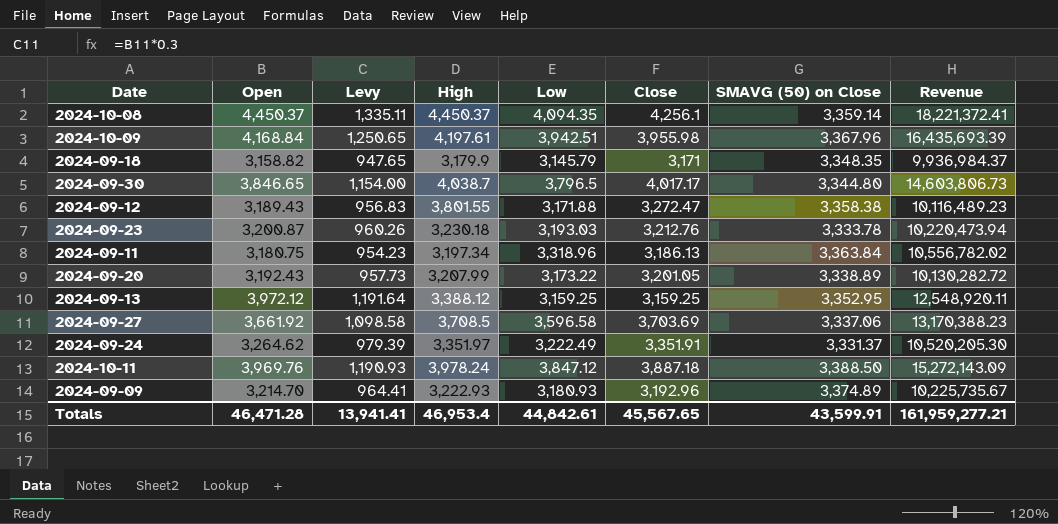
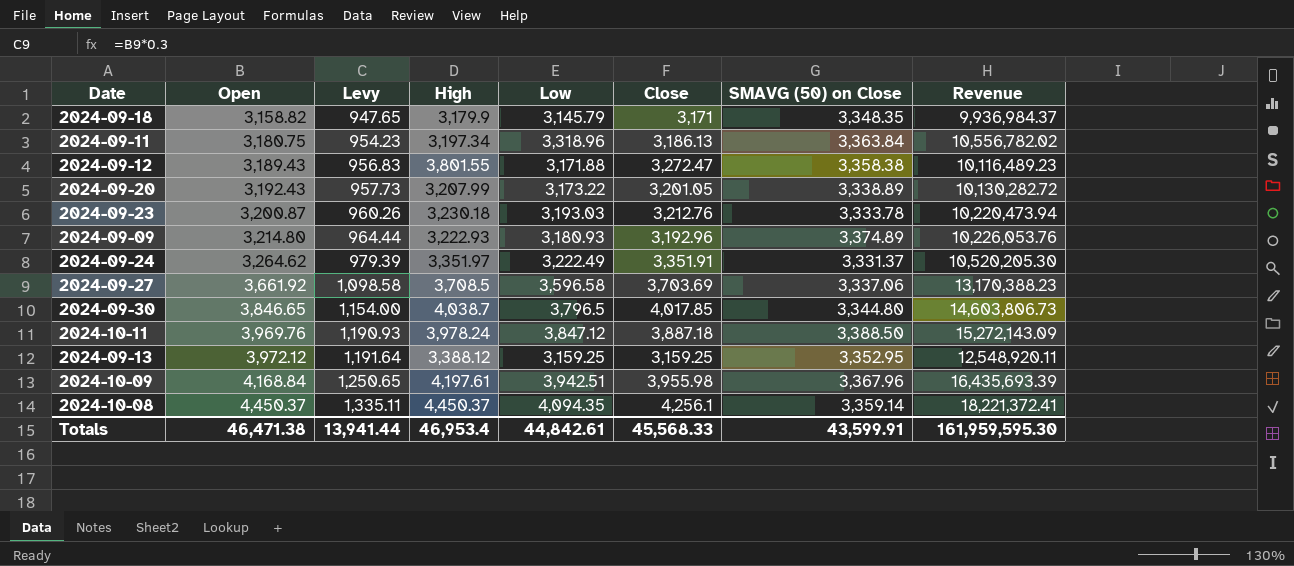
row order: none -> Open ascending
2024-09-09 | Open: 3,214.70 -> 3,214.80
2024-09-09 | Levy: 964.41 -> 964.44
2024-09-09 | Revenue: 10,225,735.67 -> 10,226,053.76
2024-09-30 | Close: 4,017.17 -> 4,017.85
Totals | Open: 46,471.28 -> 46,471.38
Totals | Levy: 13,941.41 -> 13,941.44
Totals | Close: 45,567.65 -> 45,568.33
Totals | Revenue: 161,959,277.21 -> 161,959,595.30

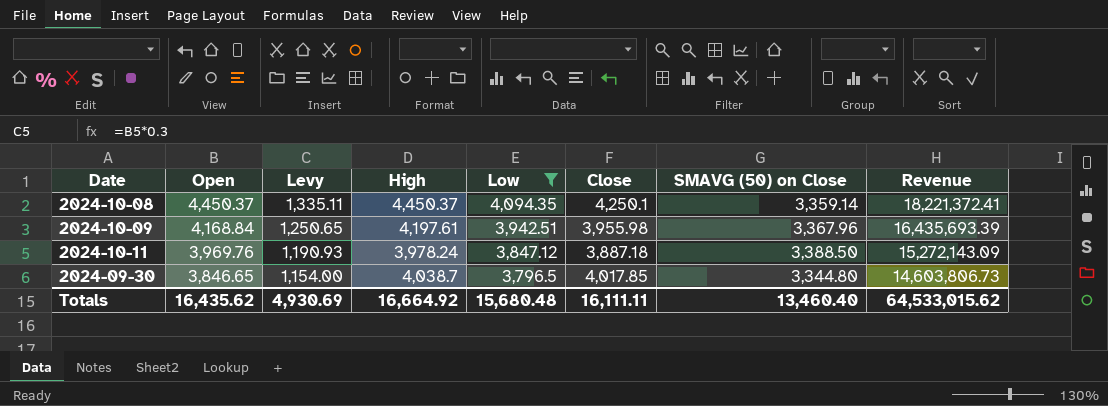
filter: none -> Low >= 3,796.5
row order: Open ascending -> Open descending
2024-10-08 | Close: 4,256.1 -> 4,250.1
Totals | Open: 46,471.38 -> 16,435.62
Totals | Levy: 13,941.44 -> 4,930.69
Totals | High: 46,953.4 -> 16,664.92
Totals | Low: 44,842.61 -> 15,680.48
Totals | Close: 45,568.33 -> 16,111.11
Totals | SMAVG (50) on Close: 43,599.91 -> 13,460.40
Totals | Revenue: 161,959,595.30 -> 64,533,015.62

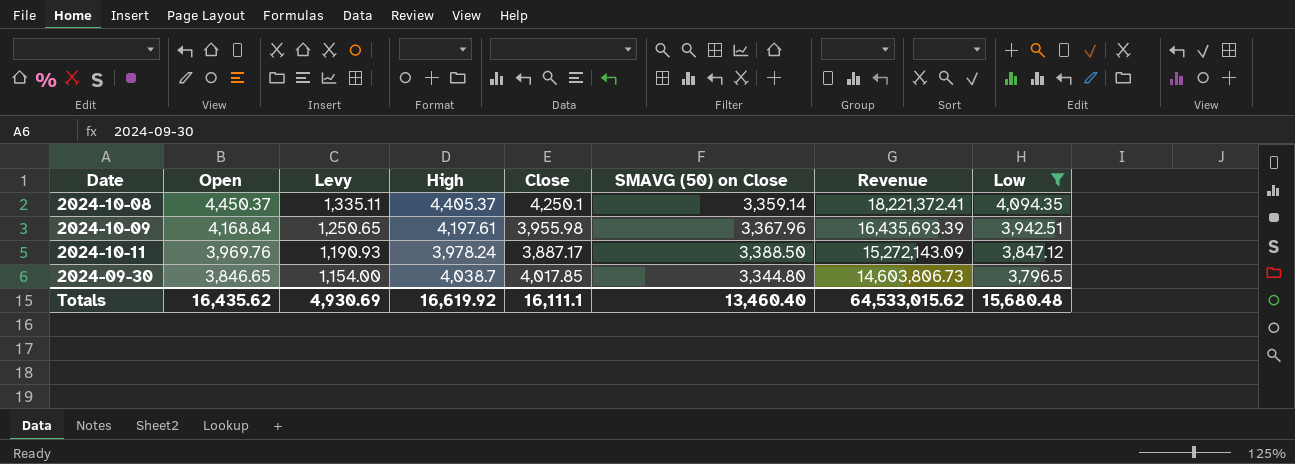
column Low | position: 5 -> 8
2024-10-08 | High: 4,450.37 -> 4,405.37
2024-10-11 | Close: 3,887.18 -> 3,887.17
Totals | High: 16,664.92 -> 16,619.92
Totals | Close: 16,111.11 -> 16,111.1

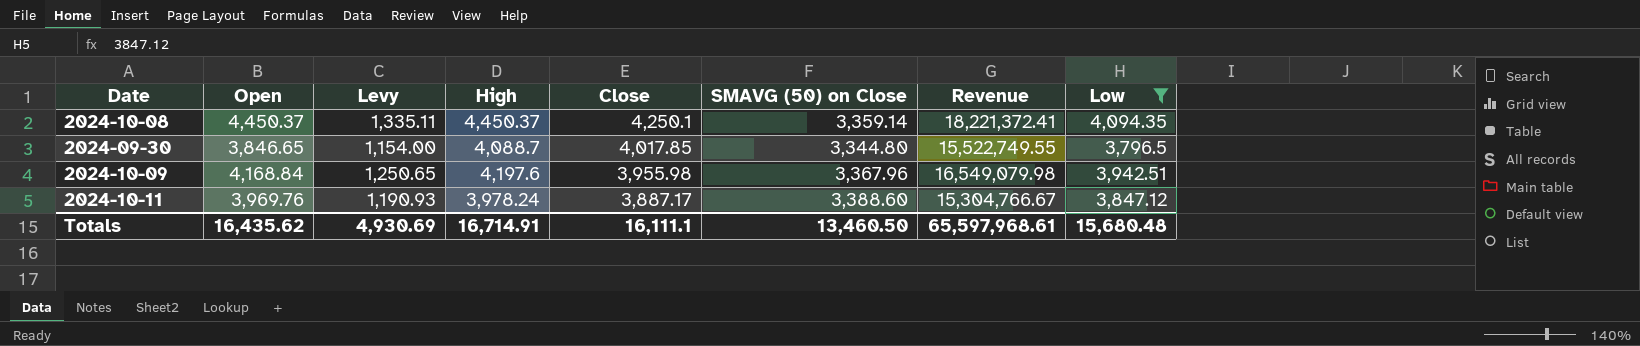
row order: Open descending -> Close descending
column Revenue | formula: [Open] * [Low] -> [High] * [Low]
2024-10-08 | High: 4,405.37 -> 4,450.37
2024-09-30 | High: 4,038.7 -> 4,088.7
2024-10-09 | High: 4,197.61 -> 4,197.6
2024-10-11 | SMAVG (50) on Close: 3,388.50 -> 3,388.60
Totals | High: 16,619.92 -> 16,714.91
Totals | SMAVG (50) on Close: 13,460.40 -> 13,460.50
Totals | Revenue: 64,533,015.62 -> 65,597,968.61

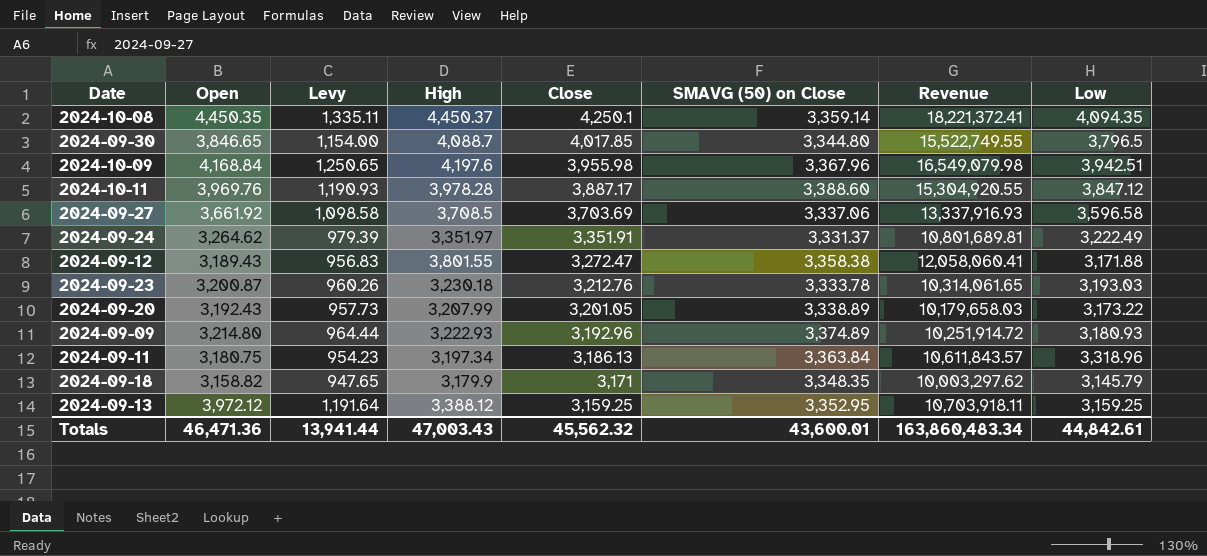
filter: Low >= 3,796.5 -> none
2024-10-08 | Open: 4,450.37 -> 4,450.35
2024-10-11 | High: 3,978.24 -> 3,978.28
2024-10-11 | Revenue: 15,304,766.67 -> 15,304,920.55
Totals | Open: 16,435.62 -> 46,471.36
Totals | Levy: 4,930.69 -> 13,941.44
Totals | High: 16,714.91 -> 47,003.43
Totals | Close: 16,111.1 -> 45,562.32
Totals | SMAVG (50) on Close: 13,460.50 -> 43,600.01
Totals | Revenue: 65,597,968.61 -> 163,860,483.34
Totals | Low: 15,680.48 -> 44,842.61

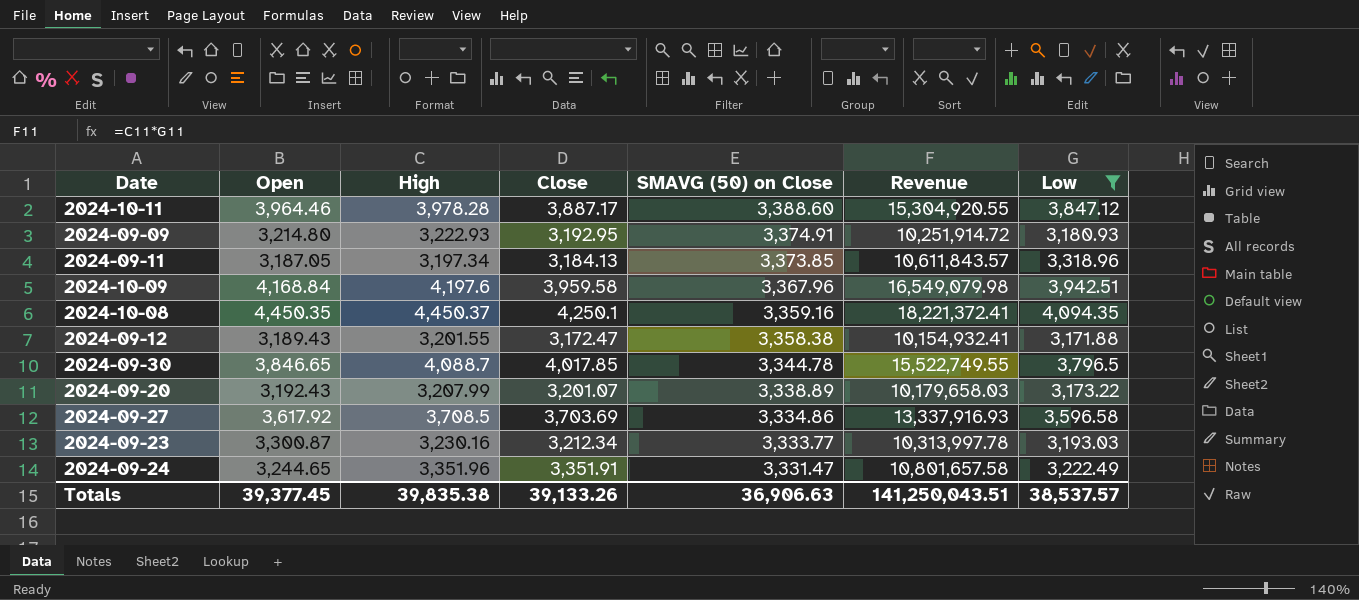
filter: none -> Low >= 3,171.88
row order: Close descending -> SMAVG (50) on Close descending
column Levy | formula: [Open] * 0.3 -> none
2024-10-11 | Open: 3,969.76 -> 3,964.46
2024-09-09 | Close: 3,192.96 -> 3,192.95
2024-09-09 | SMAVG (50) on Close: 3,374.89 -> 3,374.91
2024-09-11 | Open: 3,180.75 -> 3,187.05
2024-09-11 | Close: 3,186.13 -> 3,184.13
2024-09-11 | SMAVG (50) on Close: 3,363.84 -> 3,373.85
2024-10-09 | Close: 3,955.98 -> 3,959.58
2024-10-08 | SMAVG (50) on Close: 3,359.14 -> 3,359.16
2024-09-12 | High: 3,801.55 -> 3,201.55
2024-09-12 | Close: 3,272.47 -> 3,172.47
2024-09-12 | Revenue: 12,058,060.41 -> 10,154,932.41
2024-09-30 | SMAVG (50) on Close: 3,344.80 -> 3,344.78
2024-09-20 | Close: 3,201.05 -> 3,201.07
2024-09-27 | Open: 3,661.92 -> 3,617.92
2024-09-27 | SMAVG (50) on Close: 3,337.06 -> 3,334.86
2024-09-23 | Open: 3,200.87 -> 3,300.87
2024-09-23 | High: 3,230.18 -> 3,230.16
2024-09-23 | Close: 3,212.76 -> 3,212.34
2024-09-23 | SMAVG (50) on Close: 3,333.78 -> 3,333.77
2024-09-23 | Revenue: 10,314,061.65 -> 10,313,997.78
2024-09-24 | Open: 3,264.62 -> 3,244.65
2024-09-24 | High: 3,351.97 -> 3,351.96
2024-09-24 | SMAVG (50) on Close: 3,331.37 -> 3,331.47
2024-09-24 | Revenue: 10,801,689.81 -> 10,801,657.58
Totals | Open: 46,471.36 -> 39,377.45
Totals | High: 47,003.43 -> 39,835.38
Totals | Close: 45,562.32 -> 39,133.26
Totals | SMAVG (50) on Close: 43,600.01 -> 36,906.63
Totals | Revenue: 163,860,483.34 -> 141,250,043.51
Totals | Low: 44,842.61 -> 38,537.57

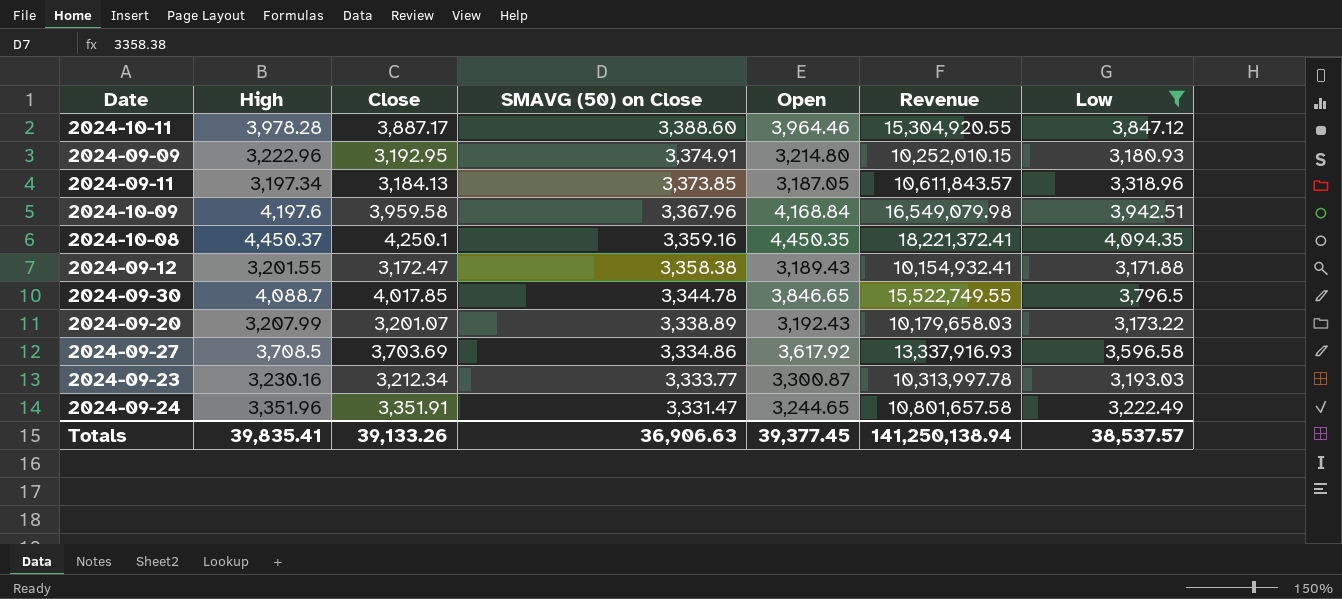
column Open | position: 2 -> 5
2024-09-09 | High: 3,222.93 -> 3,222.96
2024-09-09 | Revenue: 10,251,914.72 -> 10,252,010.15
Totals | High: 39,835.38 -> 39,835.41
Totals | Revenue: 141,250,043.51 -> 141,250,138.94

